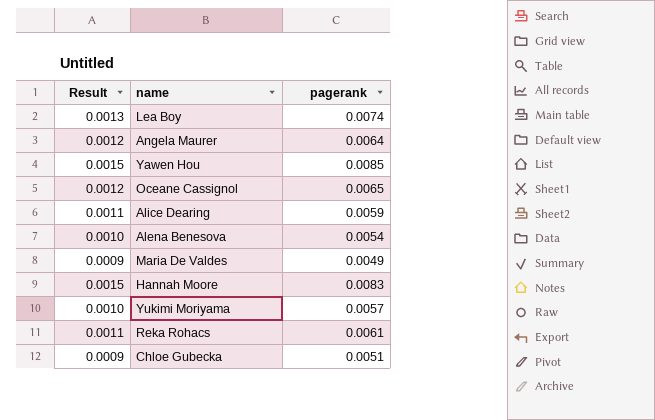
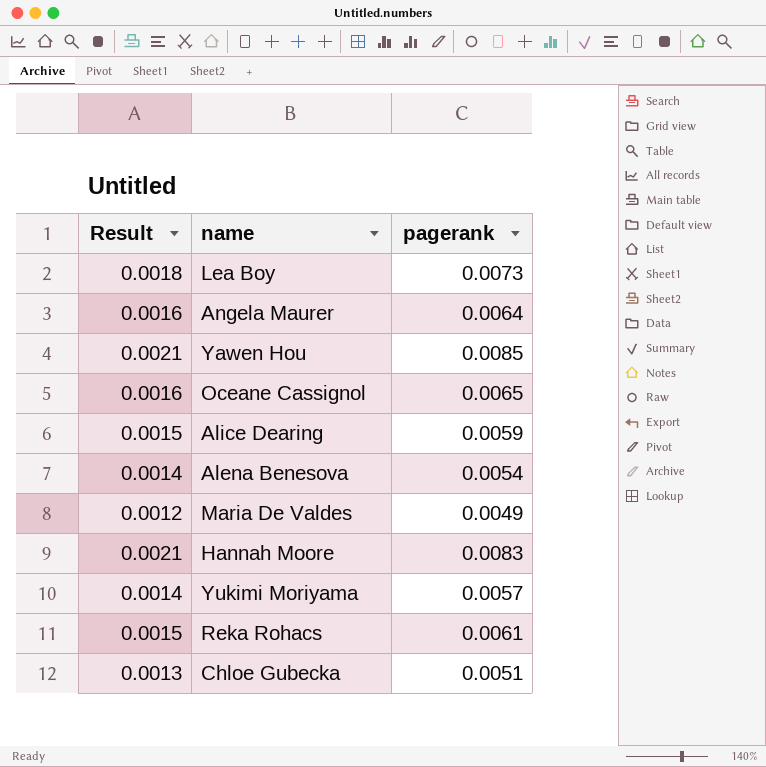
column Result | formula: [pagerank] * 0.18 -> [pagerank] * 0.25
Lea Boy | pagerank: 0.0074 -> 0.0073

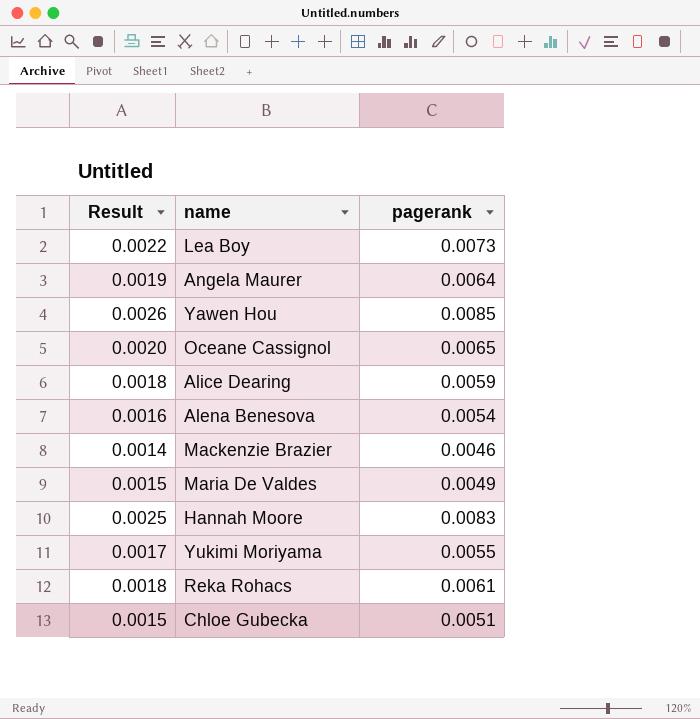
column Result | formula: [pagerank] * 0.25 -> [pagerank] * 0.3
row Mackenzie Brazier: none -> 0.0014 | 0.0046
Yukimi Moriyama | pagerank: 0.0057 -> 0.0055

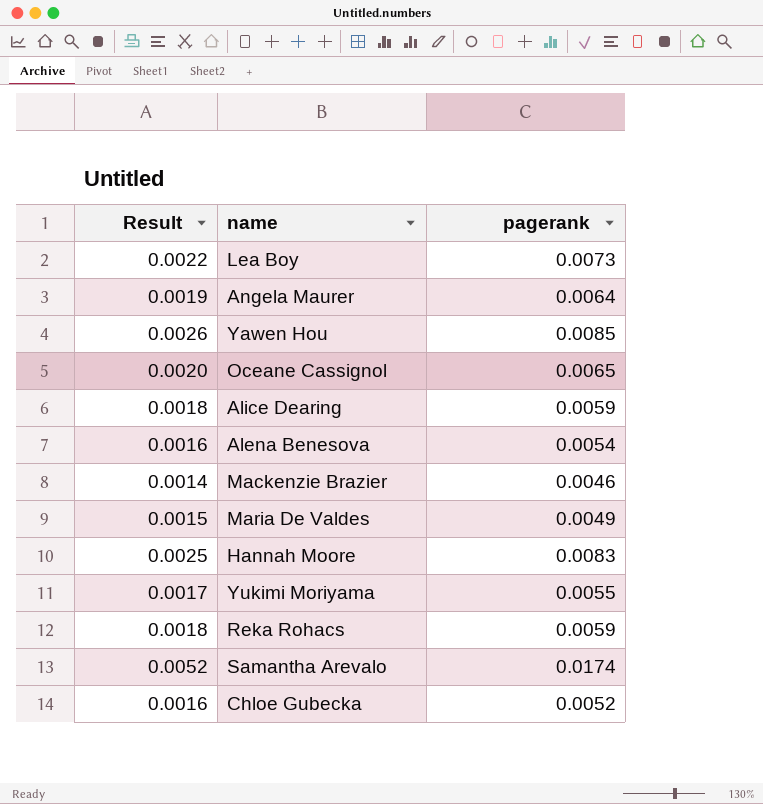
Reka Rohacs | pagerank: 0.0061 -> 0.0059
row Samantha Arevalo: none -> 0.0052 | 0.0174
Chloe Gubecka | Result: 0.0015 -> 0.0016
Chloe Gubecka | pagerank: 0.0051 -> 0.0052

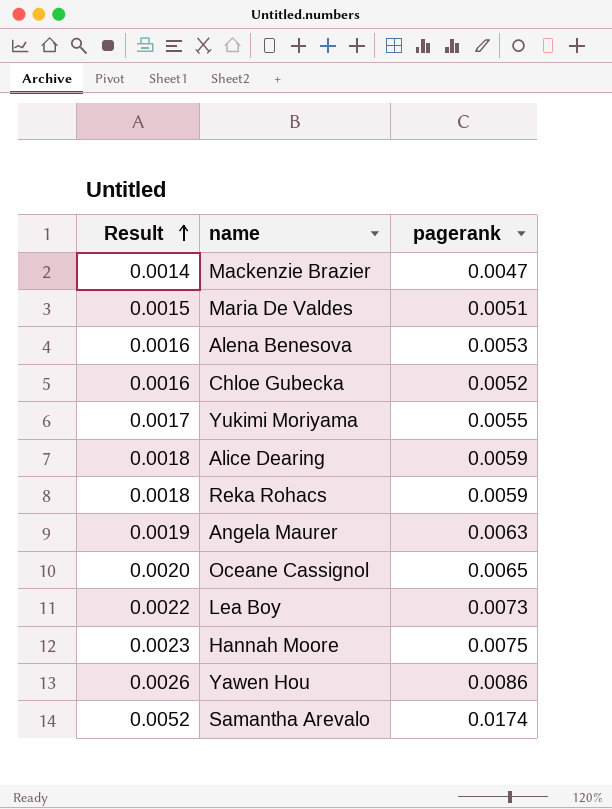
row order: none -> Result ascending
Mackenzie Brazier | pagerank: 0.0046 -> 0.0047
Maria De Valdes | pagerank: 0.0049 -> 0.0051
Alena Benesova | pagerank: 0.0054 -> 0.0053
Angela Maurer | pagerank: 0.0064 -> 0.0063
Hannah Moore | Result: 0.0025 -> 0.0023
Hannah Moore | pagerank: 0.0083 -> 0.0075
Yawen Hou | pagerank: 0.0085 -> 0.0086

